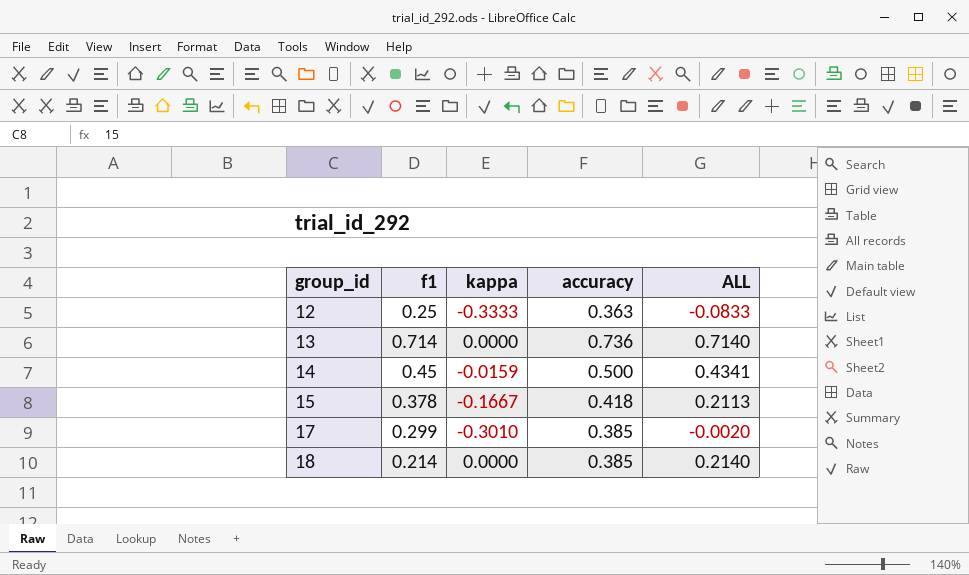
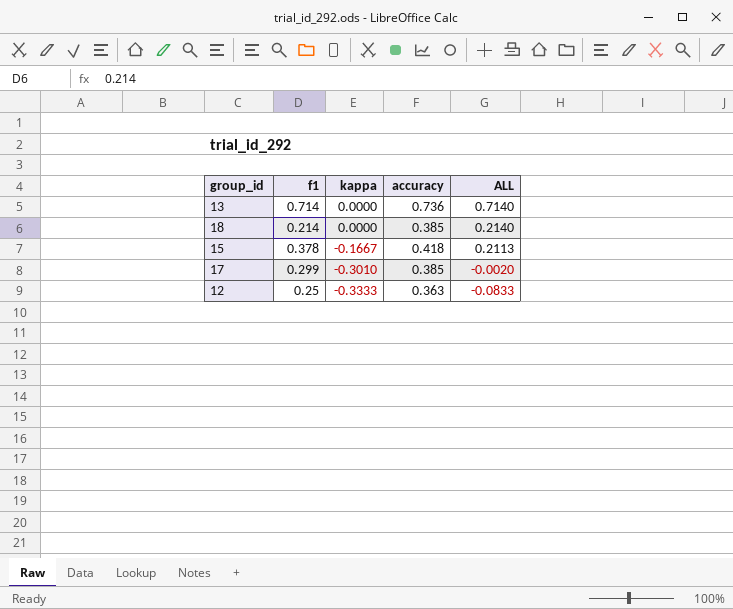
row order: group_id ascending -> kappa descending
row 14: 0.45 | -0.0159 | 0.500 | 0.4341 -> none

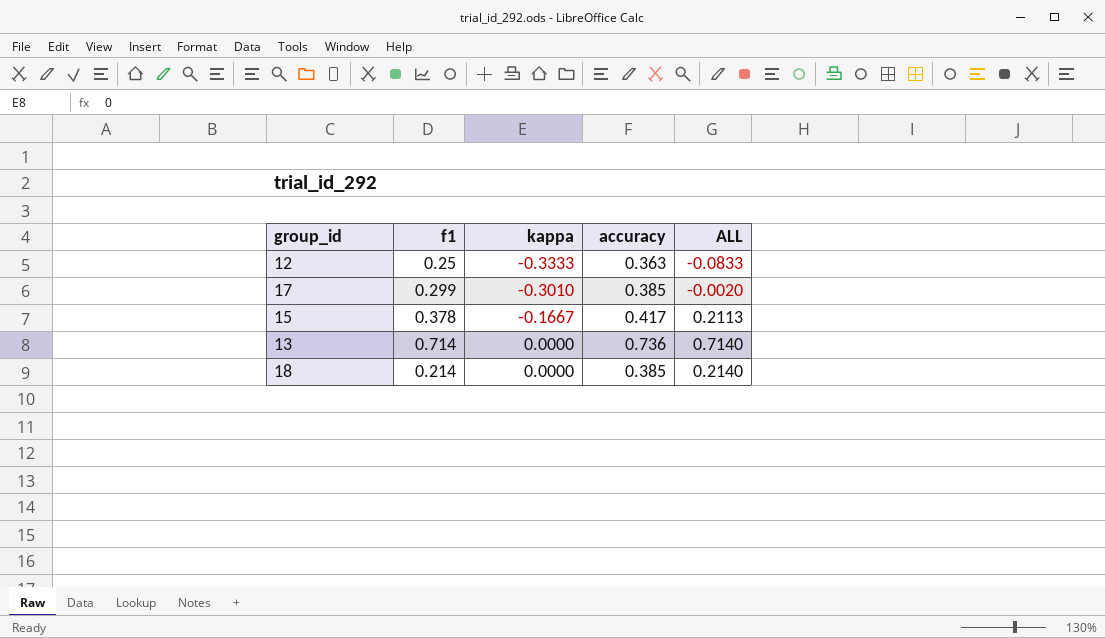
row order: kappa descending -> kappa ascending
15 | accuracy: 0.418 -> 0.417

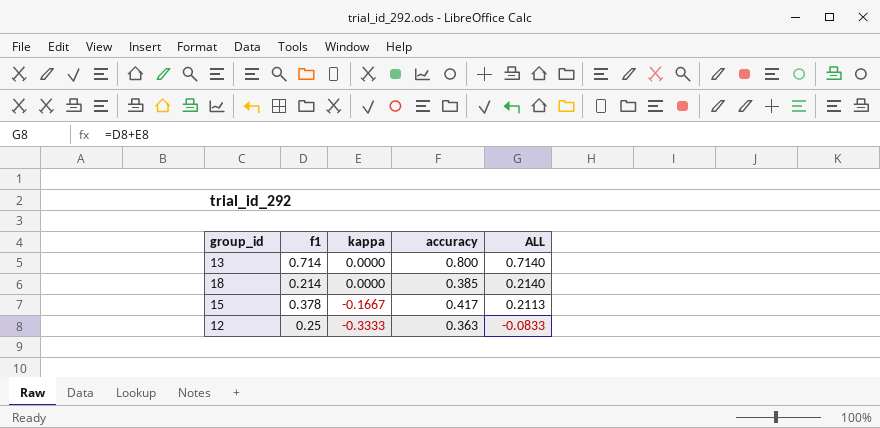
row order: kappa ascending -> kappa descending
row 17: 0.299 | -0.3010 | 0.385 | -0.0020 -> none
13 | accuracy: 0.736 -> 0.800

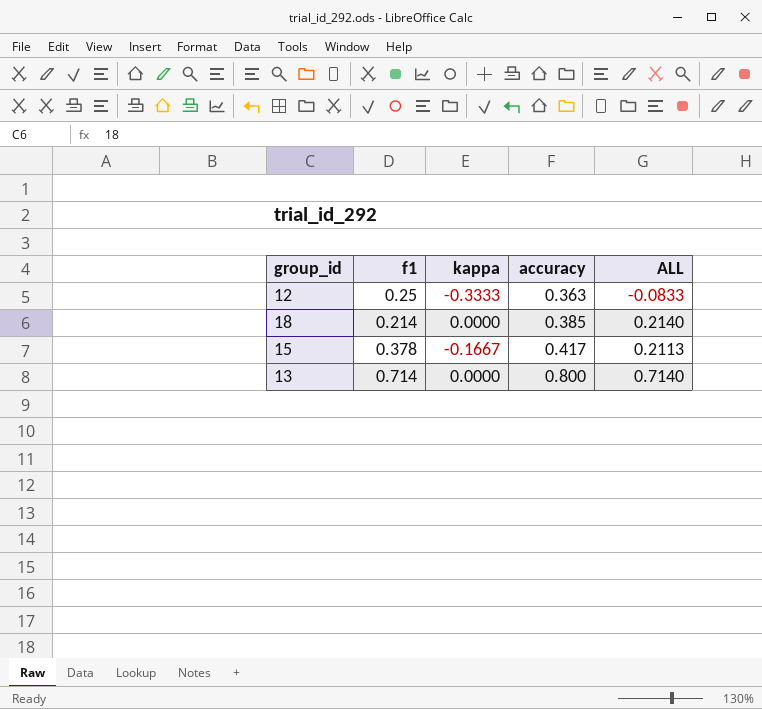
row order: kappa descending -> accuracy ascending

